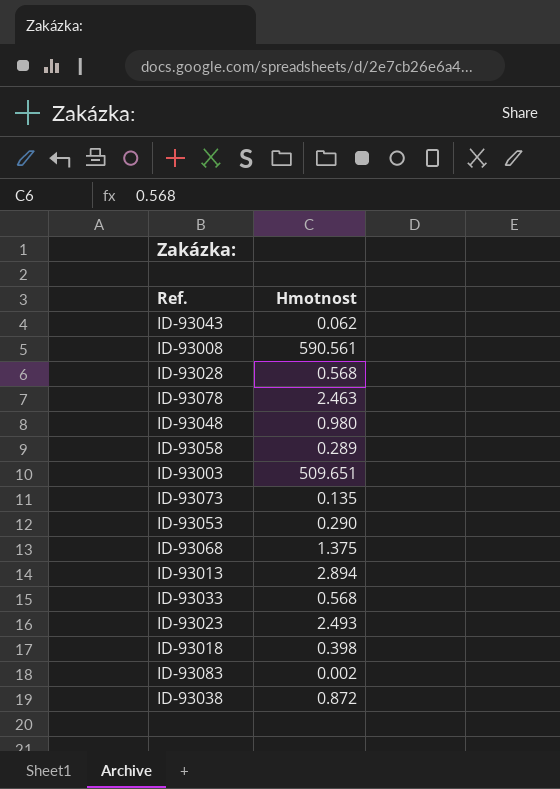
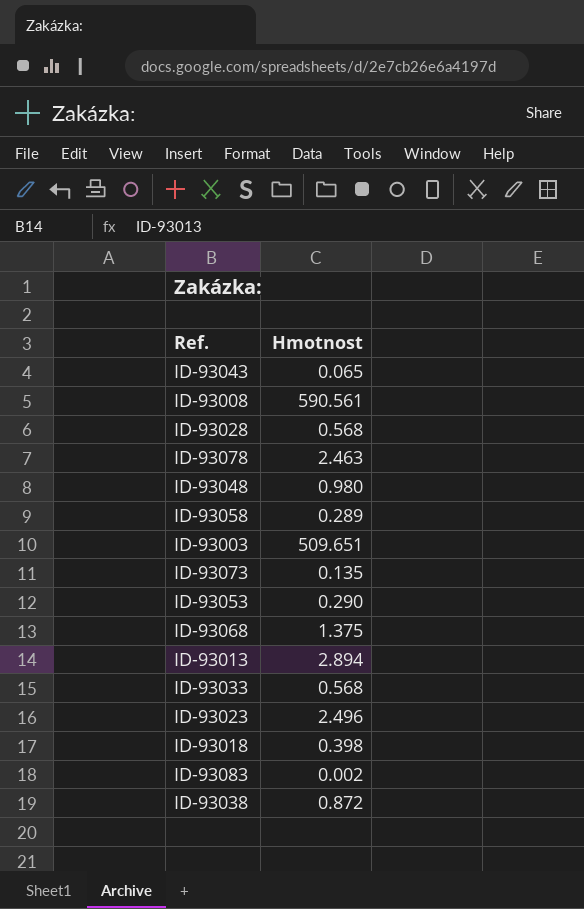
ID-93043 | Hmotnost: 0.062 -> 0.065
ID-93023 | Hmotnost: 2.493 -> 2.496

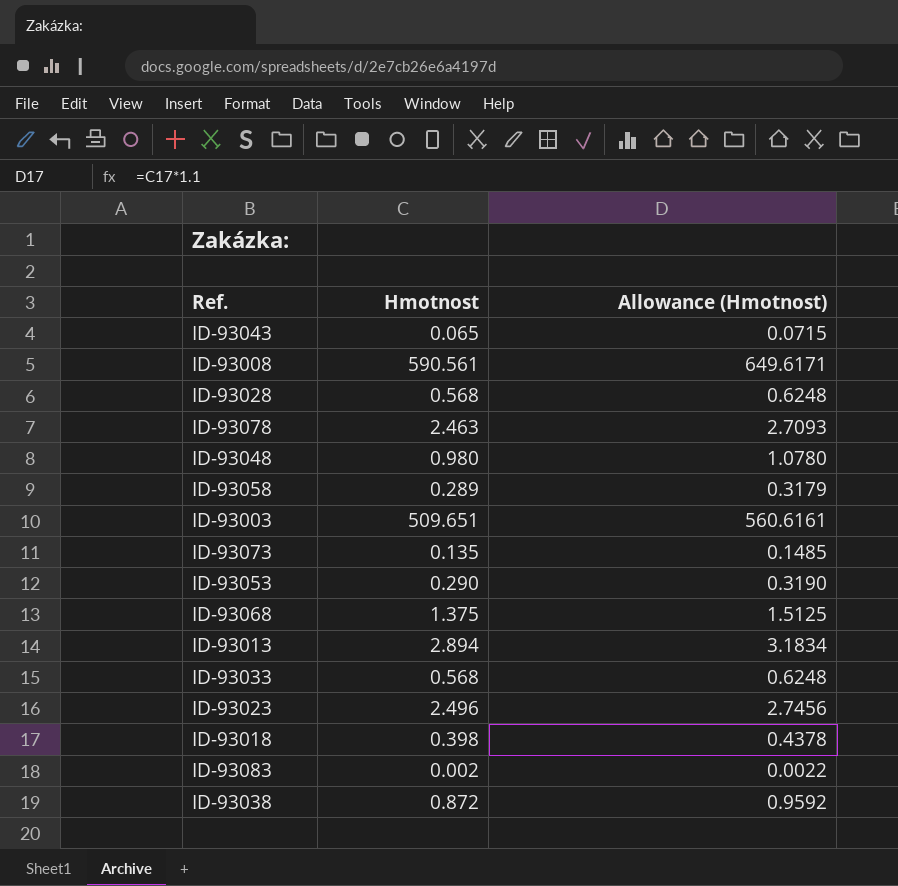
column Allowance (Hmotnost) | formula: none -> [Hmotnost] * 1.1

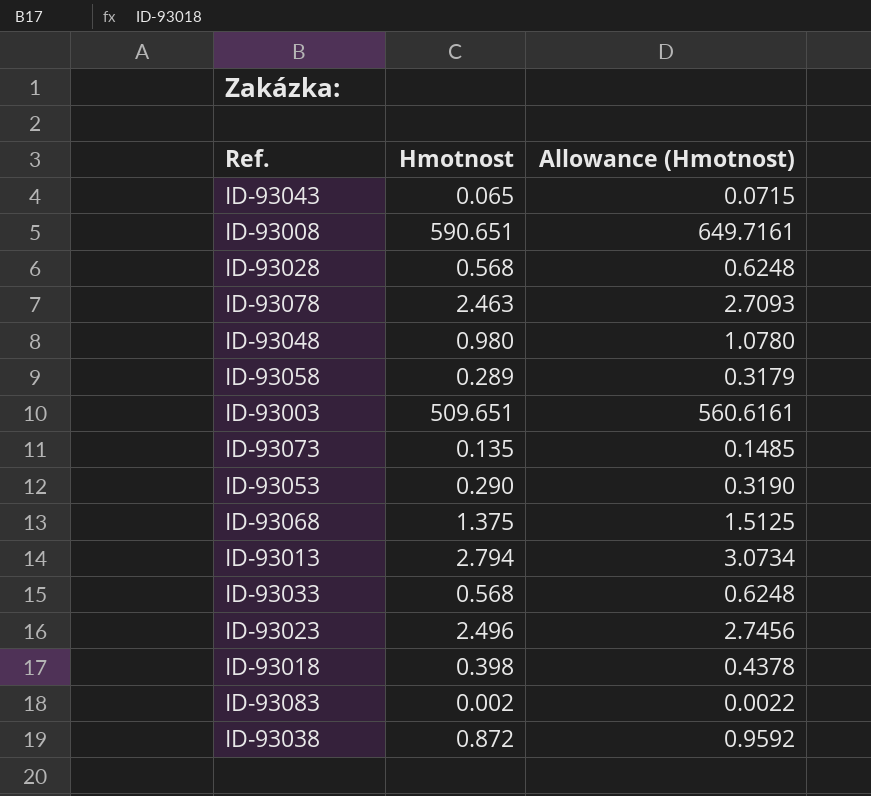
ID-93008 | Hmotnost: 590.561 -> 590.651
ID-93008 | Allowance (Hmotnost): 649.6171 -> 649.7161
ID-93013 | Hmotnost: 2.894 -> 2.794
ID-93013 | Allowance (Hmotnost): 3.1834 -> 3.0734

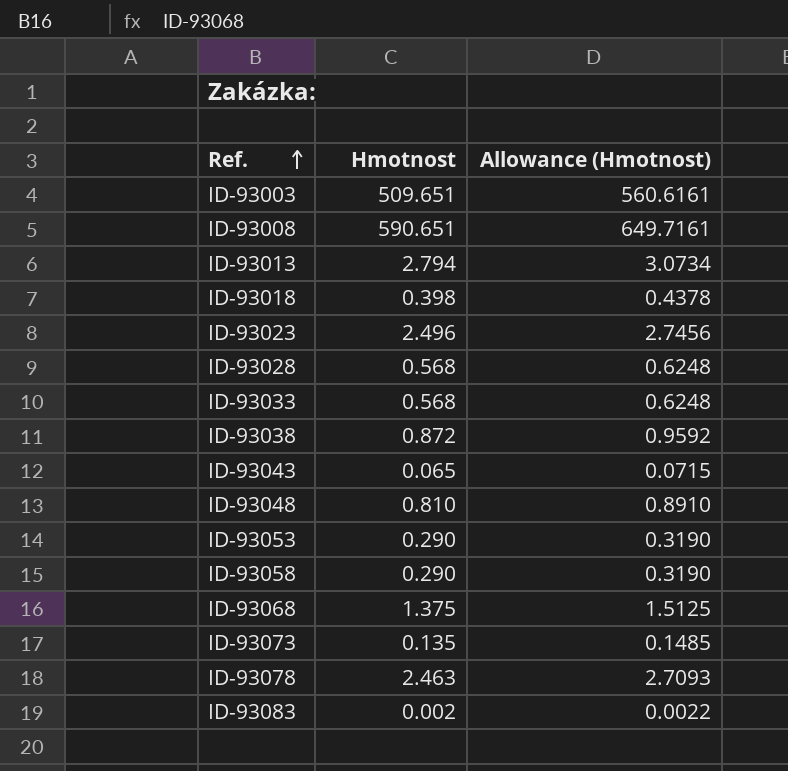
row order: none -> Ref. ascending
ID-93048 | Hmotnost: 0.980 -> 0.810
ID-93048 | Allowance (Hmotnost): 1.0780 -> 0.8910
ID-93058 | Hmotnost: 0.289 -> 0.290
ID-93058 | Allowance (Hmotnost): 0.3179 -> 0.3190

